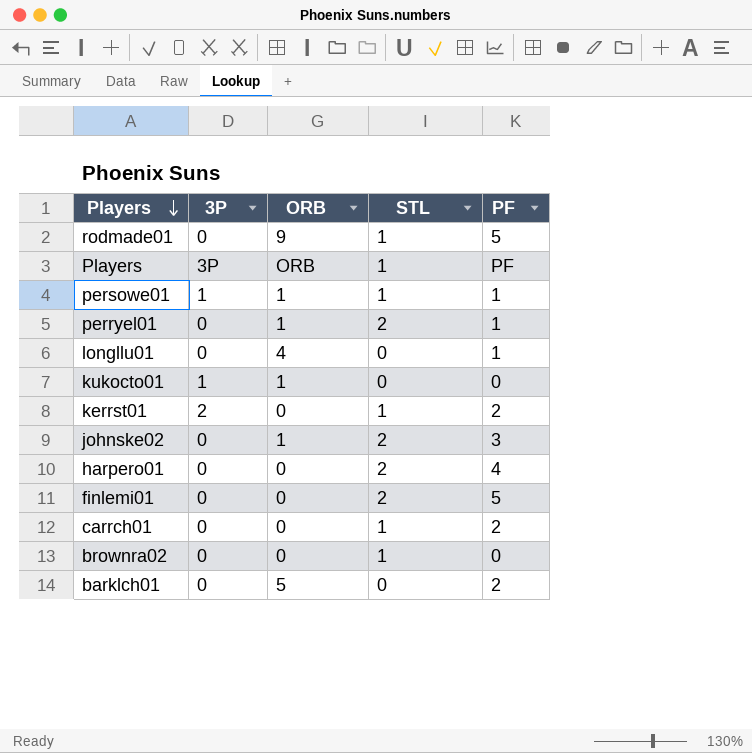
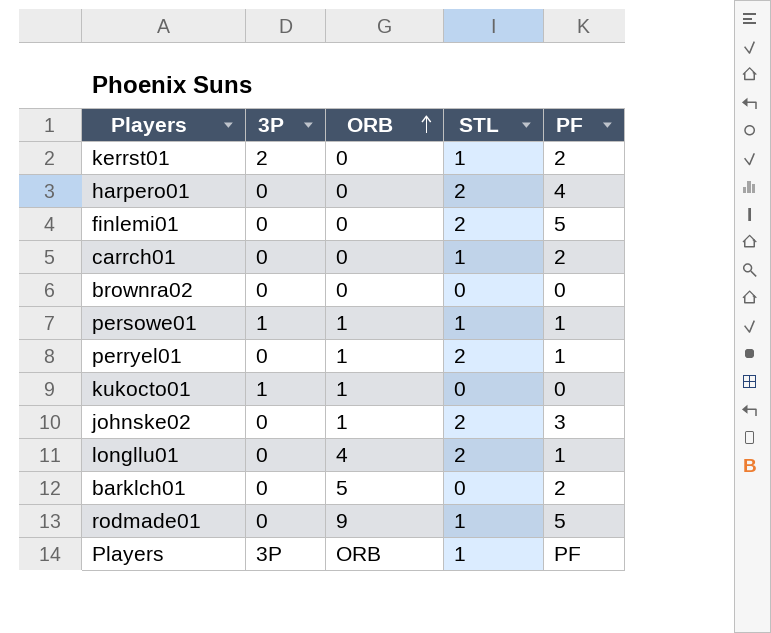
row order: Players descending -> ORB ascending
brownra02 | STL: 1 -> 0
longllu01 | STL: 0 -> 2

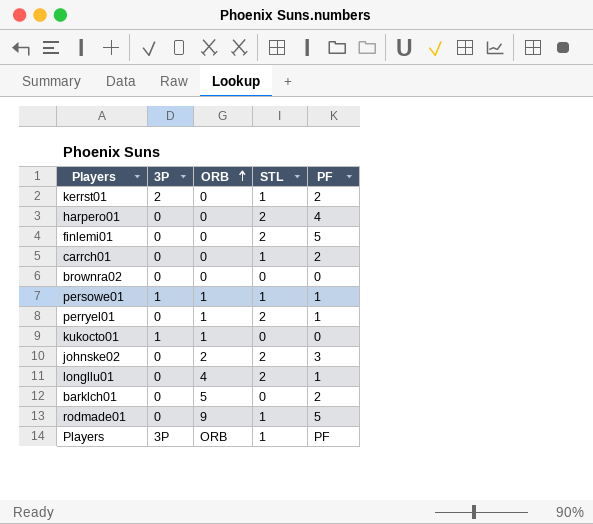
johnske02 | ORB: 1 -> 2

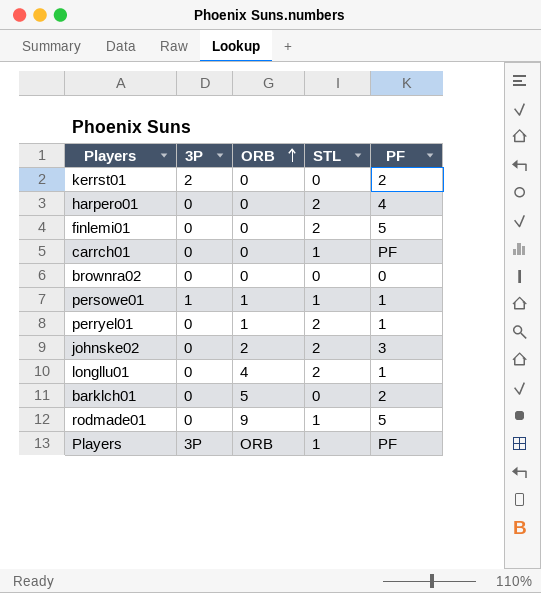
row kukocto01: 1 | 1 | 0 | 0 -> none
kerrst01 | STL: 1 -> 0
carrch01 | PF: 2 -> PF

